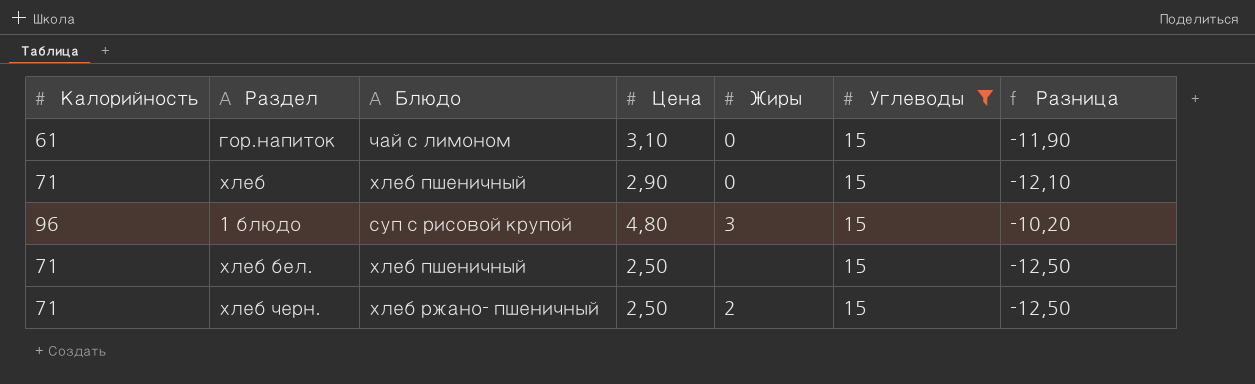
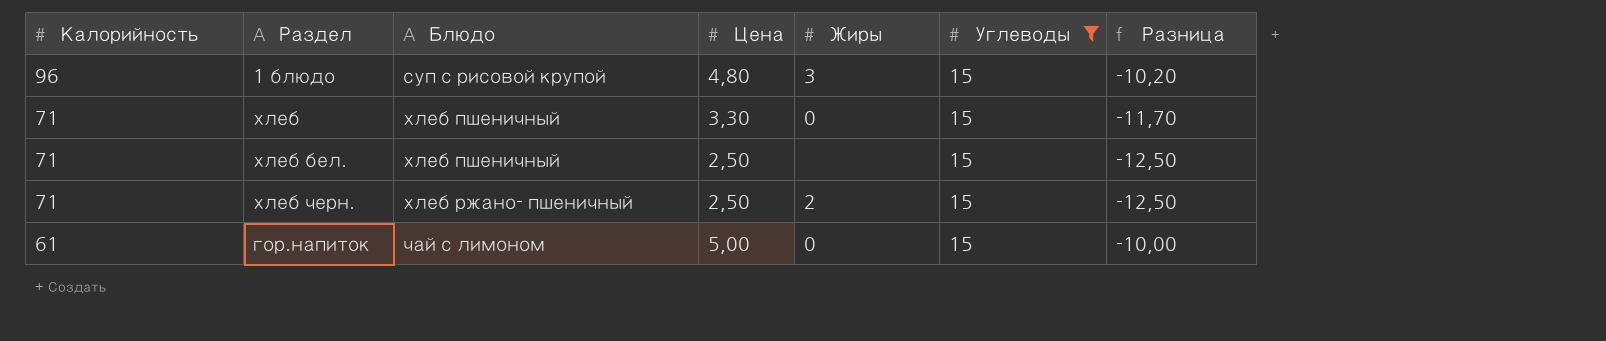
row order: none -> Калорийность descending
хлеб | Цена: 2,90 -> 3,30
хлеб | Разница: -12,10 -> -11,70
гор.напиток | Цена: 3,10 -> 5,00
гор.напиток | Разница: -11,90 -> -10,00

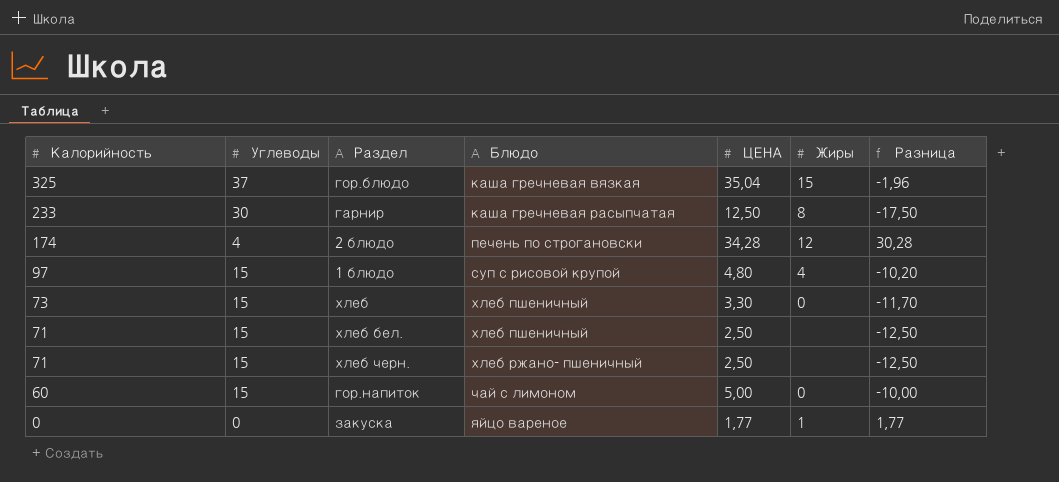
filter: Углеводы = 15 -> none
column Углеводы | position: 6 -> 2
column name: Цена -> ЦЕНА
1 блюдо | Калорийность: 96 -> 97
1 блюдо | Жиры: 3 -> 4
хлеб | Калорийность: 71 -> 73
хлеб черн. | Жиры: 2 -> none
гор.напиток | Калорийность: 61 -> 60

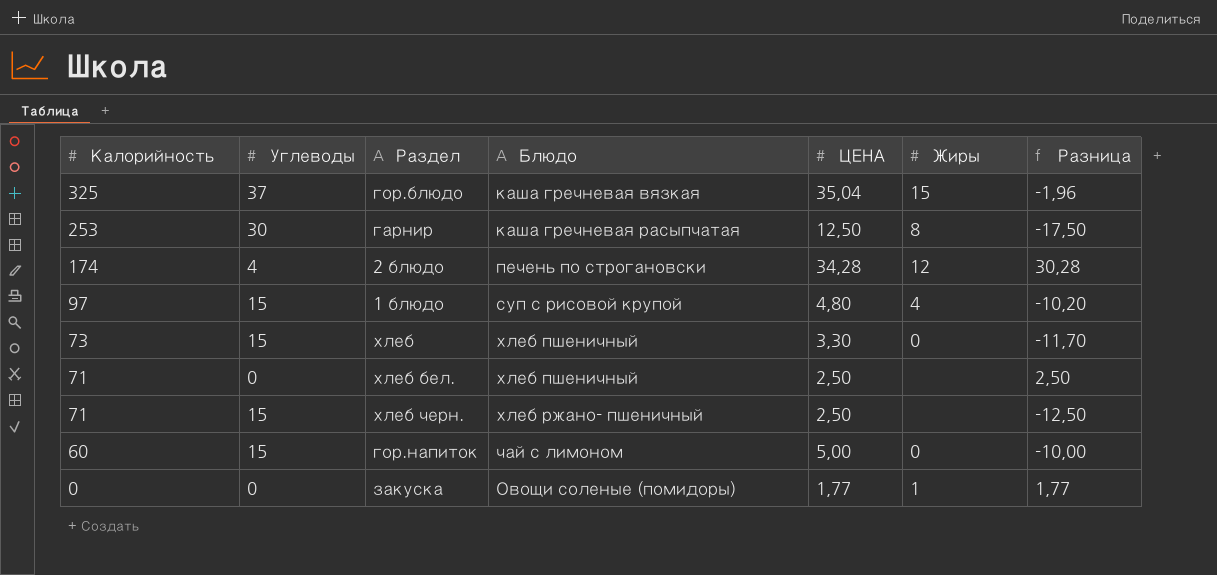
гарнир | Калорийность: 233 -> 253
хлеб бел. | Углеводы: 15 -> 0
хлеб бел. | Разница: -12,50 -> 2,50
закуска | Блюдо: яйцо вареное -> Овощи соленые (помидоры)

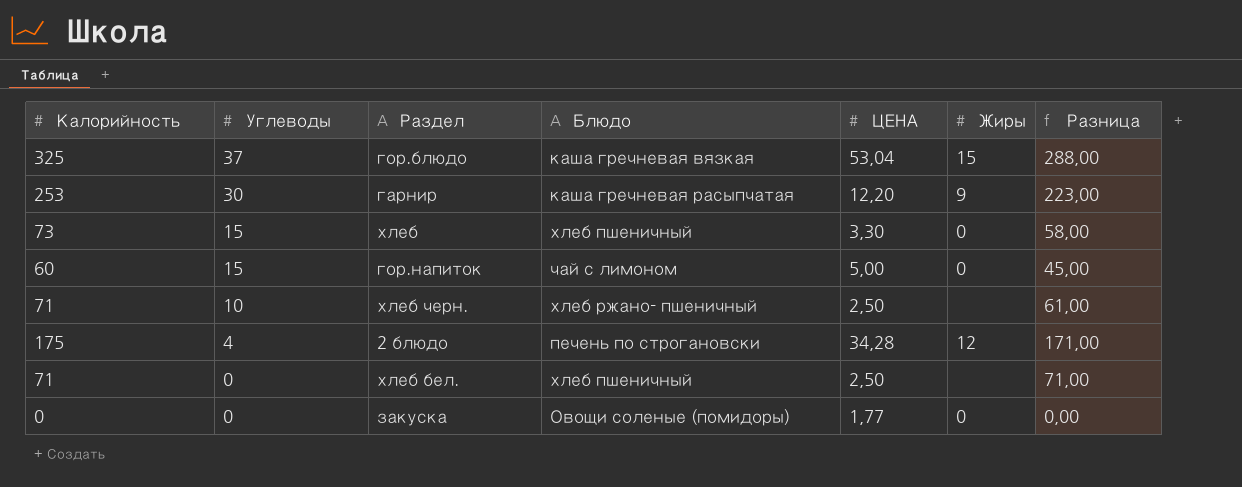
row order: Калорийность descending -> Углеводы descending
column Разница | formula: [ЦЕНА] - [Углеводы] -> [Калорийность] - [Углеводы]
row 1 блюдо: 97 | 15 | суп с рисовой крупой | 4,80 | 4 | -10,20 -> none
гор.блюдо | ЦЕНА: 35,04 -> 53,04
гарнир | ЦЕНА: 12,50 -> 12,20
гарнир | Жиры: 8 -> 9
хлеб черн. | Углеводы: 15 -> 10
2 блюдо | Калорийность: 174 -> 175
закуска | Жиры: 1 -> 0

